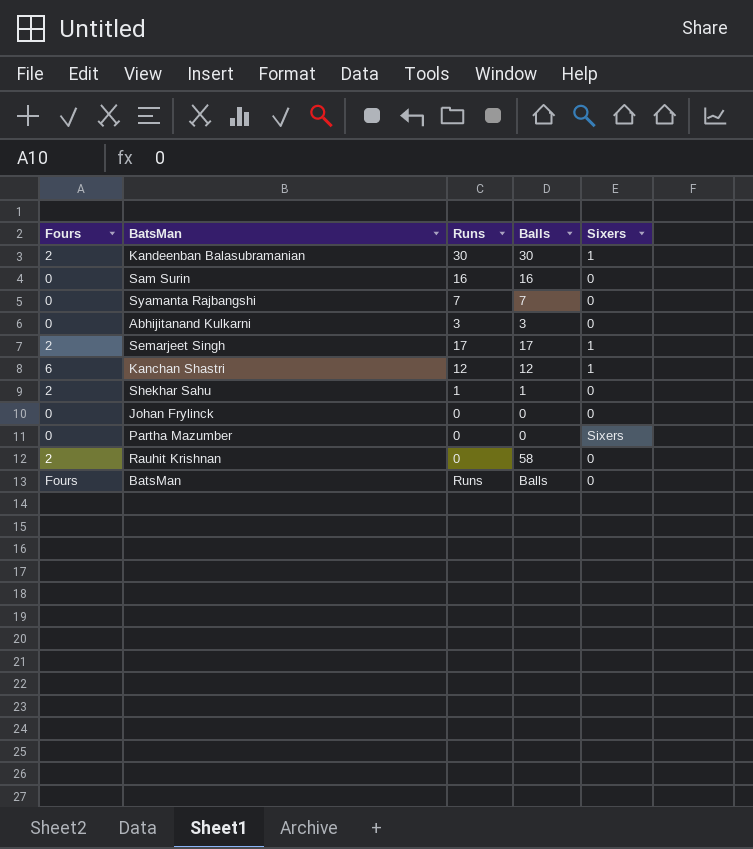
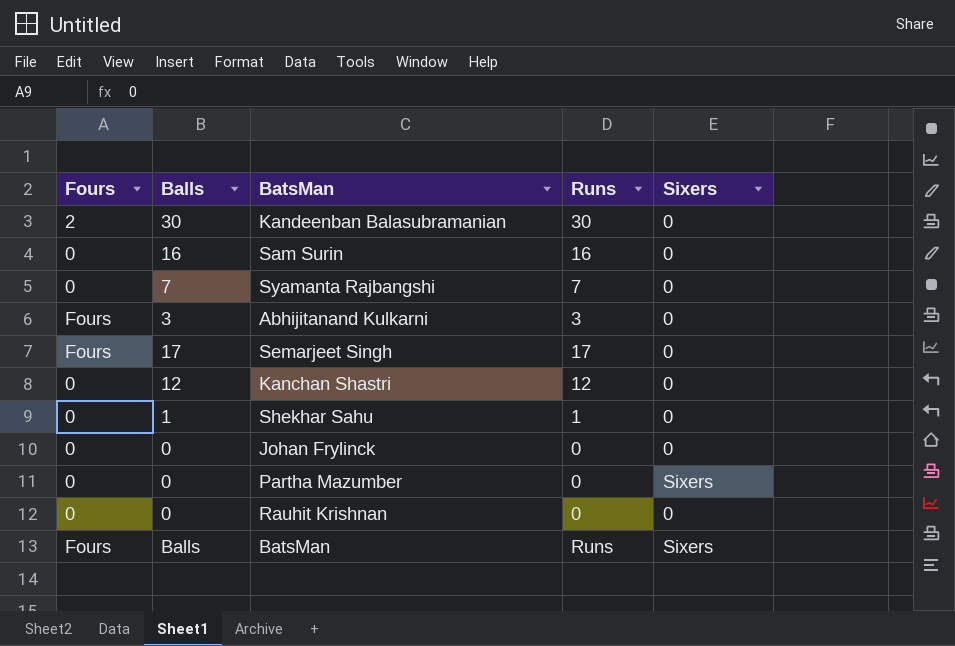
column Balls | position: 4 -> 2
Kandeenban Balasubramanian | Sixers: 1 -> 0
Abhijitanand Kulkarni | Fours: 0 -> Fours
Semarjeet Singh | Fours: 2 -> Fours
Semarjeet Singh | Sixers: 1 -> 0
Kanchan Shastri | Fours: 6 -> 0
Kanchan Shastri | Sixers: 1 -> 0
Shekhar Sahu | Fours: 2 -> 0
Rauhit Krishnan | Fours: 2 -> 0
Rauhit Krishnan | Balls: 58 -> 0
BatsMan | Sixers: 0 -> Sixers

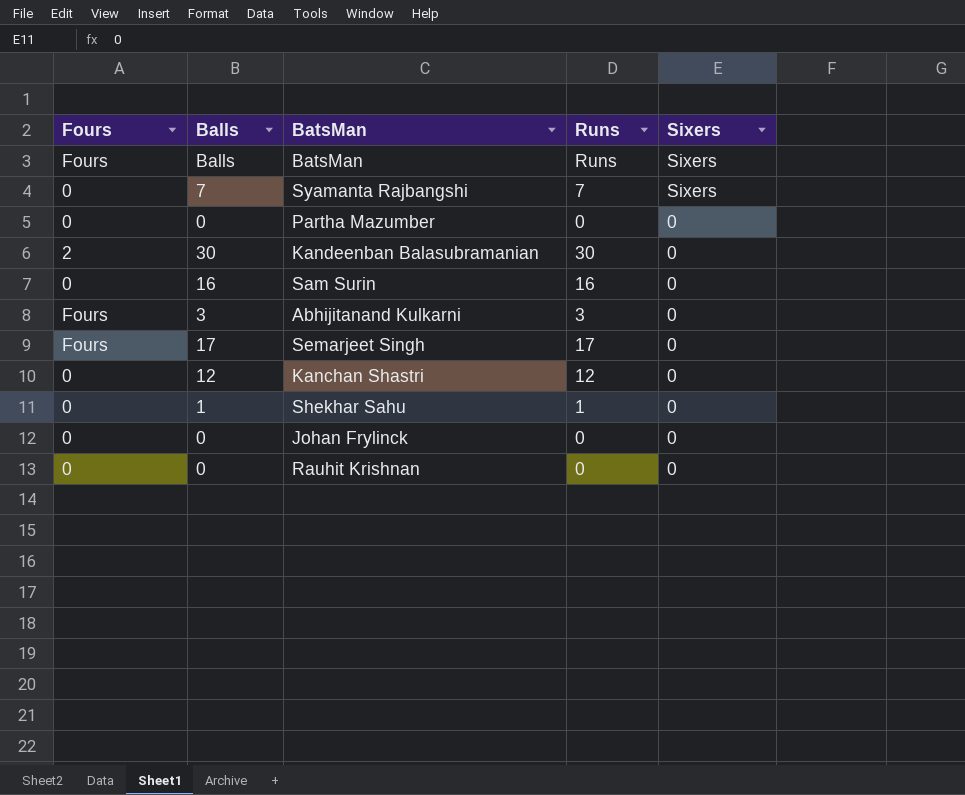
row order: none -> Sixers descending
Syamanta Rajbangshi | Sixers: 0 -> Sixers
Partha Mazumber | Sixers: Sixers -> 0

